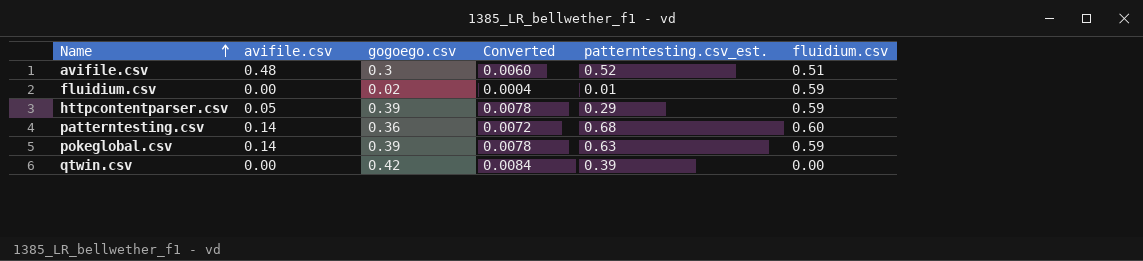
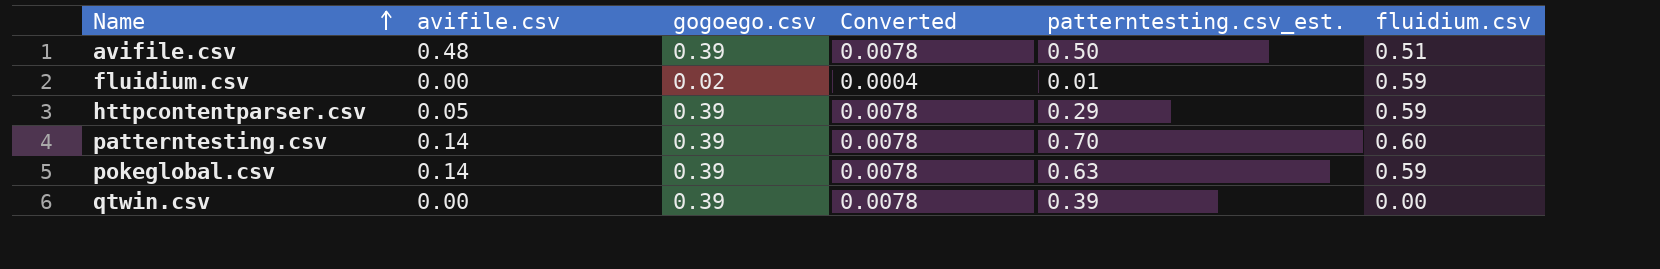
avifile.csv | gogoego.csv: 0.3 -> 0.39
avifile.csv | Converted: 0.0060 -> 0.0078
avifile.csv | patterntesting.csv_est.: 0.52 -> 0.50
patterntesting.csv | gogoego.csv: 0.36 -> 0.39
patterntesting.csv | Converted: 0.0072 -> 0.0078
patterntesting.csv | patterntesting.csv_est.: 0.68 -> 0.70
qtwin.csv | gogoego.csv: 0.42 -> 0.39
qtwin.csv | Converted: 0.0084 -> 0.0078

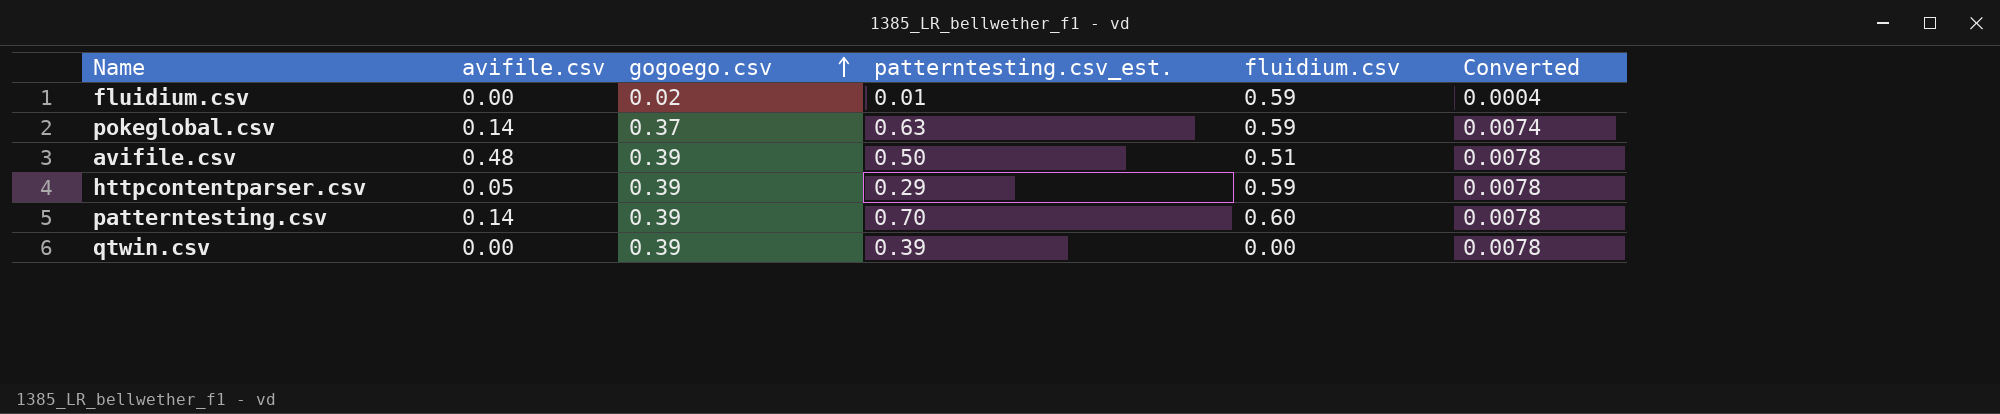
row order: Name ascending -> gogoego.csv ascending
column Converted | position: 4 -> 6
pokeglobal.csv | gogoego.csv: 0.39 -> 0.37
pokeglobal.csv | Converted: 0.0078 -> 0.0074

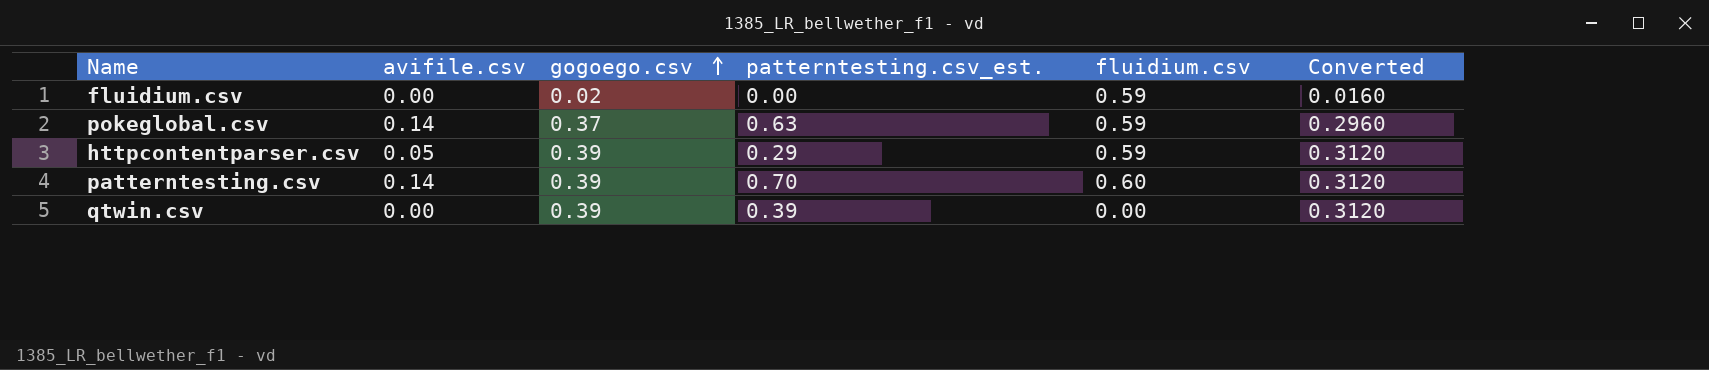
column Converted | formula: [gogoego.csv] * 0.02 -> [gogoego.csv] * 0.8
row avifile.csv: 0.48 | 0.39 | 0.50 | 0.51 | 0.0078 -> none
fluidium.csv | patterntesting.csv_est.: 0.01 -> 0.00

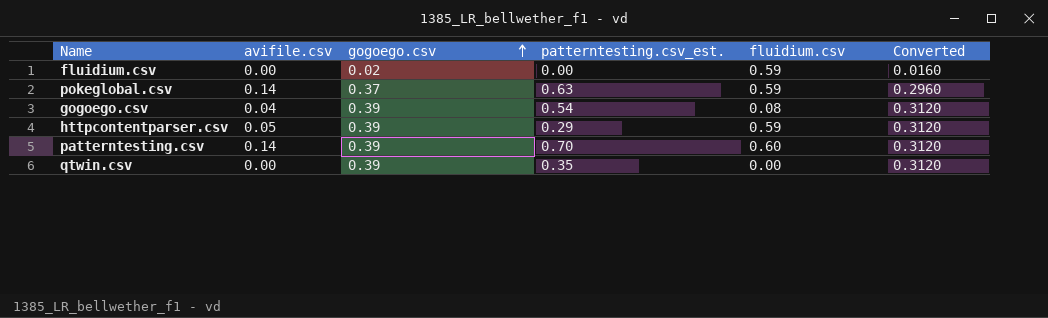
row gogoego.csv: none -> 0.04 | 0.39 | 0.54 | 0.08 | 0.3120
qtwin.csv | patterntesting.csv_est.: 0.39 -> 0.35

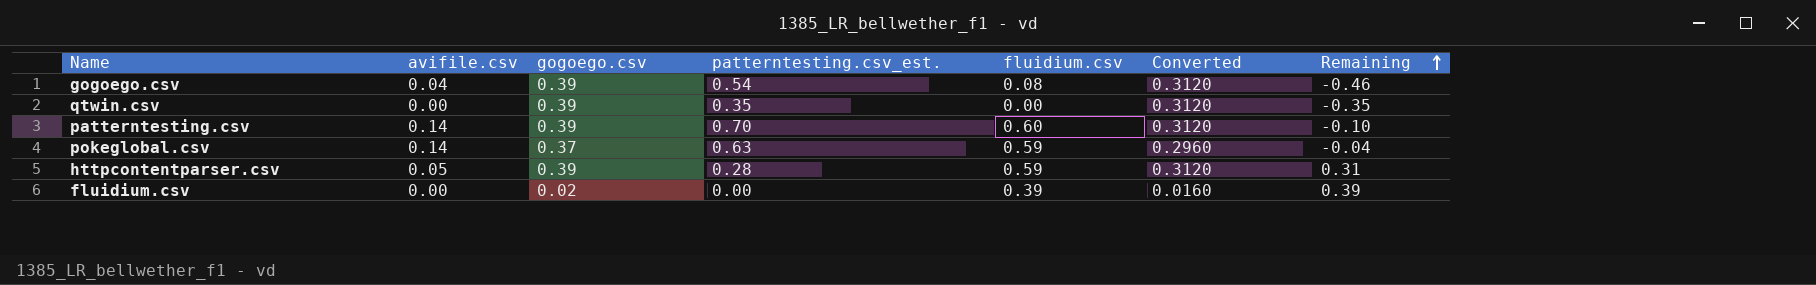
row order: gogoego.csv ascending -> Remaining ascending
column Remaining | formula: none -> [fluidium.csv] - [patterntesting.csv_est.]
httpcontentparser.csv | patterntesting.csv_est.: 0.29 -> 0.28
fluidium.csv | fluidium.csv: 0.59 -> 0.39

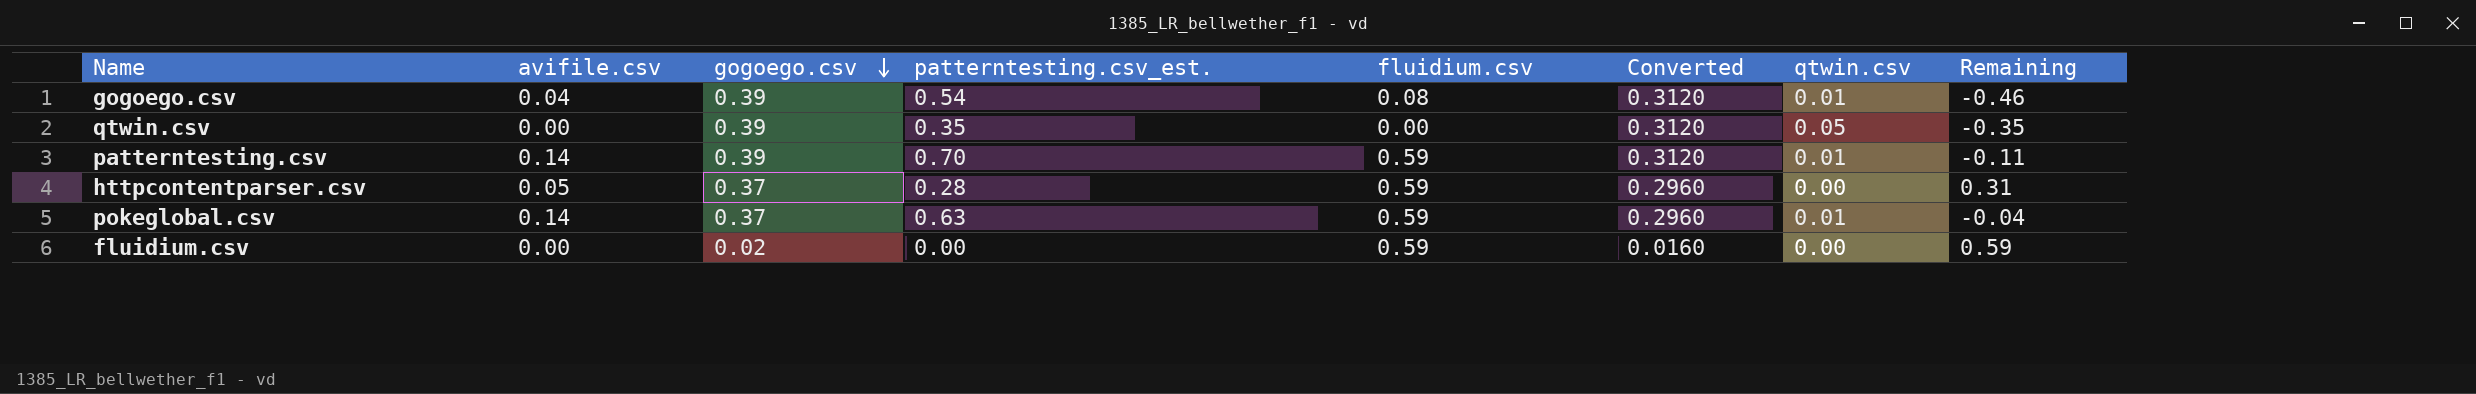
row order: Remaining ascending -> gogoego.csv descending
column qtwin.csv | position: none -> 7
patterntesting.csv | fluidium.csv: 0.60 -> 0.59
patterntesting.csv | Remaining: -0.10 -> -0.11
httpcontentparser.csv | gogoego.csv: 0.39 -> 0.37
httpcontentparser.csv | Converted: 0.3120 -> 0.2960
fluidium.csv | fluidium.csv: 0.39 -> 0.59
fluidium.csv | Remaining: 0.39 -> 0.59

